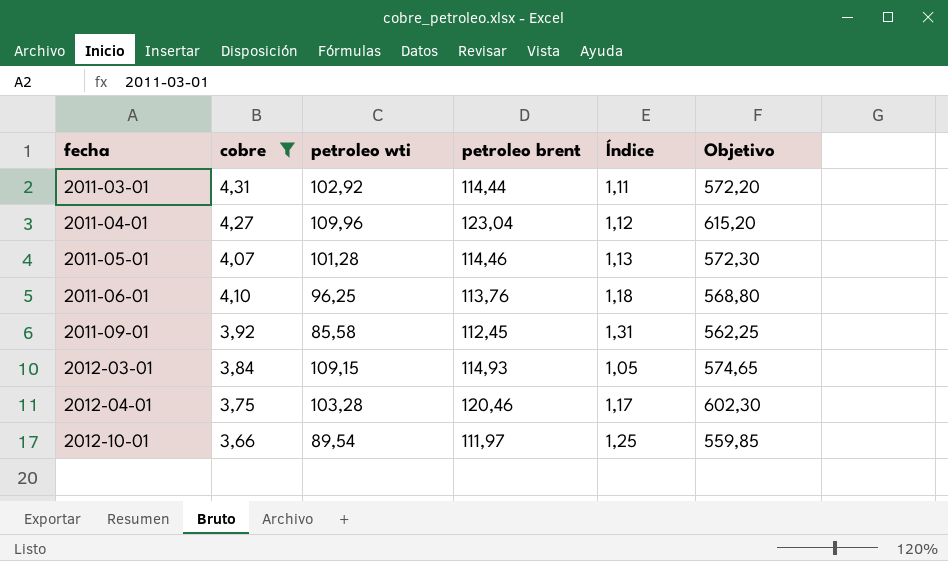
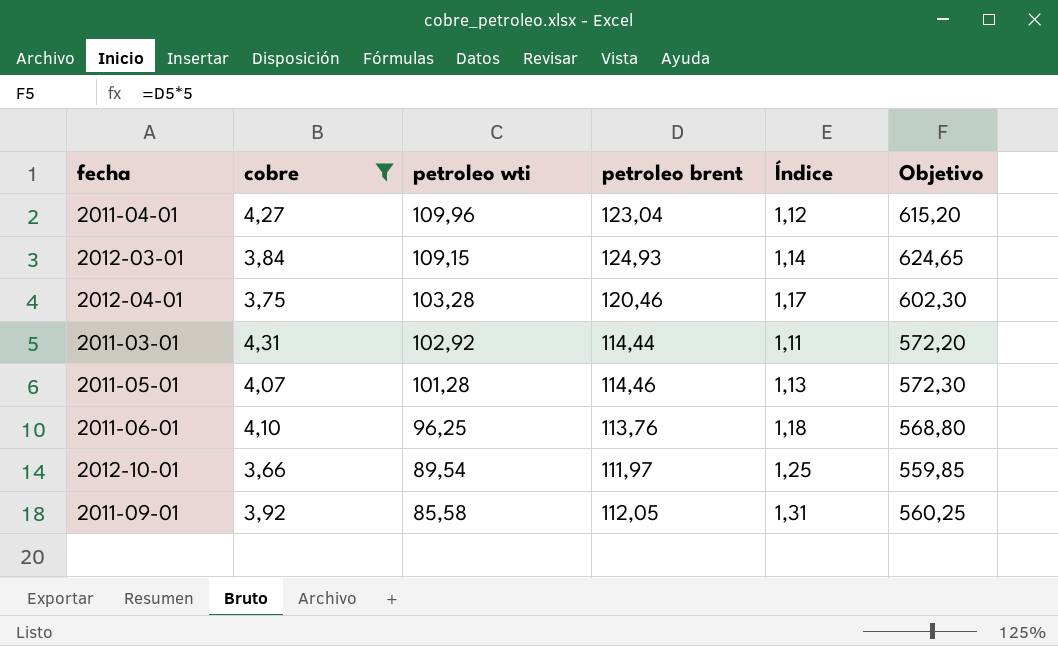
row order: fecha ascending -> petroleo wti descending
2012-03-01 | petroleo brent: 114,93 -> 124,93
2012-03-01 | Índice: 1,05 -> 1,14
2012-03-01 | Objetivo: 574,65 -> 624,65
2011-09-01 | petroleo brent: 112,45 -> 112,05
2011-09-01 | Objetivo: 562,25 -> 560,25

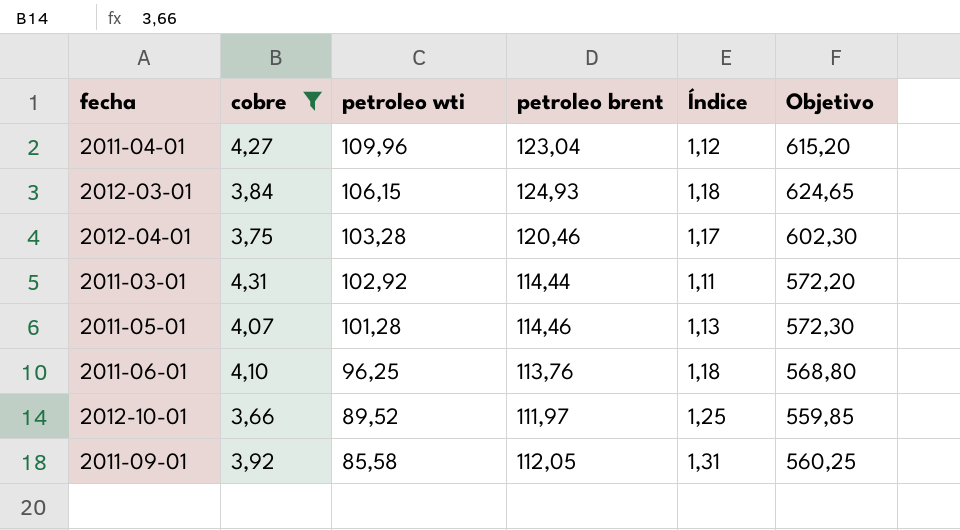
2012-03-01 | petroleo wti: 109,15 -> 106,15
2012-03-01 | Índice: 1,14 -> 1,18
2012-10-01 | petroleo wti: 89,54 -> 89,52

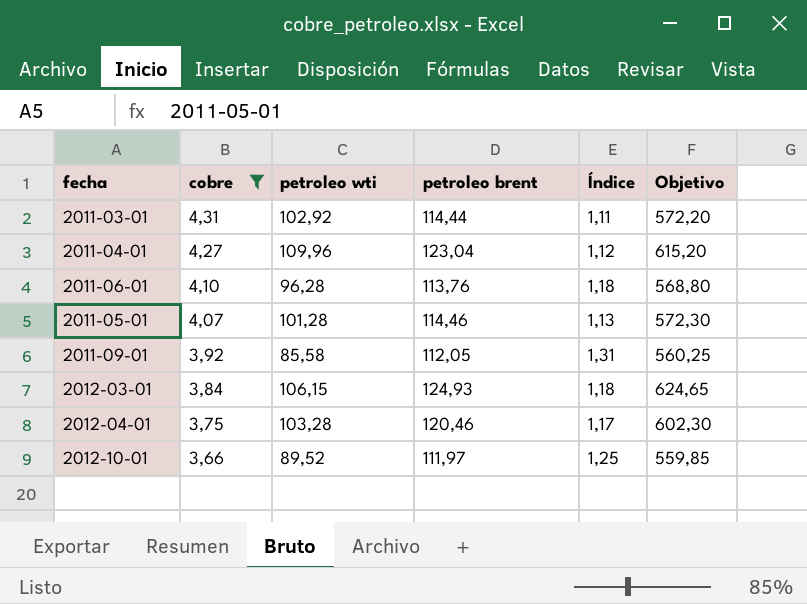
row order: petroleo wti descending -> cobre descending
2011-06-01 | petroleo wti: 96,25 -> 96,28

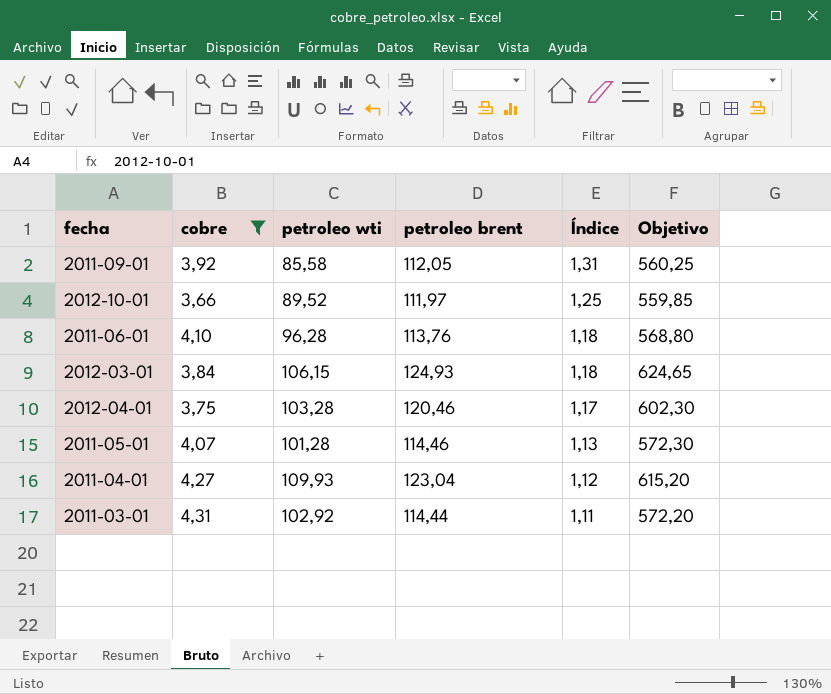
row order: cobre descending -> Índice descending
2011-04-01 | petroleo wti: 109,96 -> 109,93

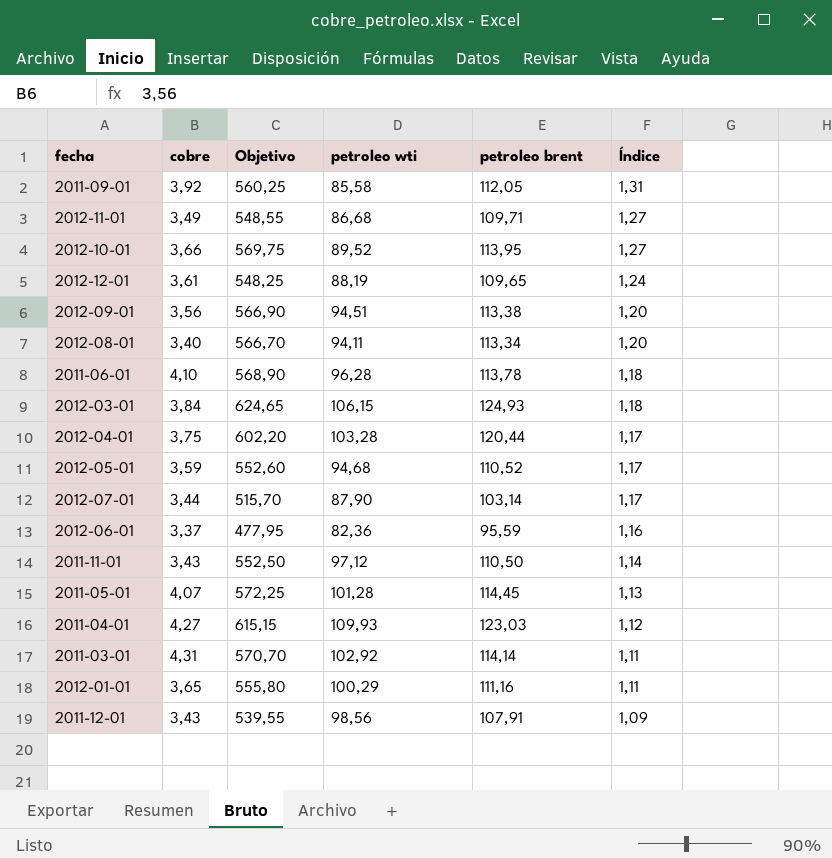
filter: cobre >= 3,66 -> none
column Objetivo | position: 6 -> 3
2012-10-01 | Objetivo: 559,85 -> 569,75
2012-10-01 | petroleo brent: 111,97 -> 113,95
2012-10-01 | Índice: 1,25 -> 1,27
2011-06-01 | Objetivo: 568,80 -> 568,90
2011-06-01 | petroleo brent: 113,76 -> 113,78
2012-04-01 | Objetivo: 602,30 -> 602,20
2012-04-01 | petroleo brent: 120,46 -> 120,44
2011-05-01 | Objetivo: 572,30 -> 572,25
2011-05-01 | petroleo brent: 114,46 -> 114,45
2011-04-01 | Objetivo: 615,20 -> 615,15
2011-04-01 | petroleo brent: 123,04 -> 123,03
2011-03-01 | Objetivo: 572,20 -> 570,70
2011-03-01 | petroleo brent: 114,44 -> 114,14

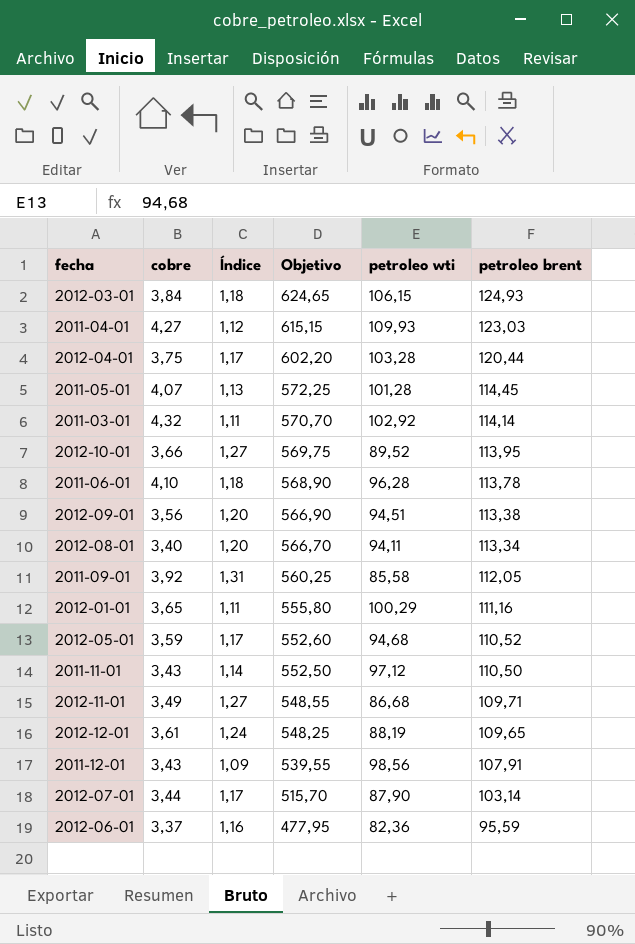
row order: Índice descending -> Objetivo descending
column Índice | position: 6 -> 3
2011-03-01 | cobre: 4,31 -> 4,32

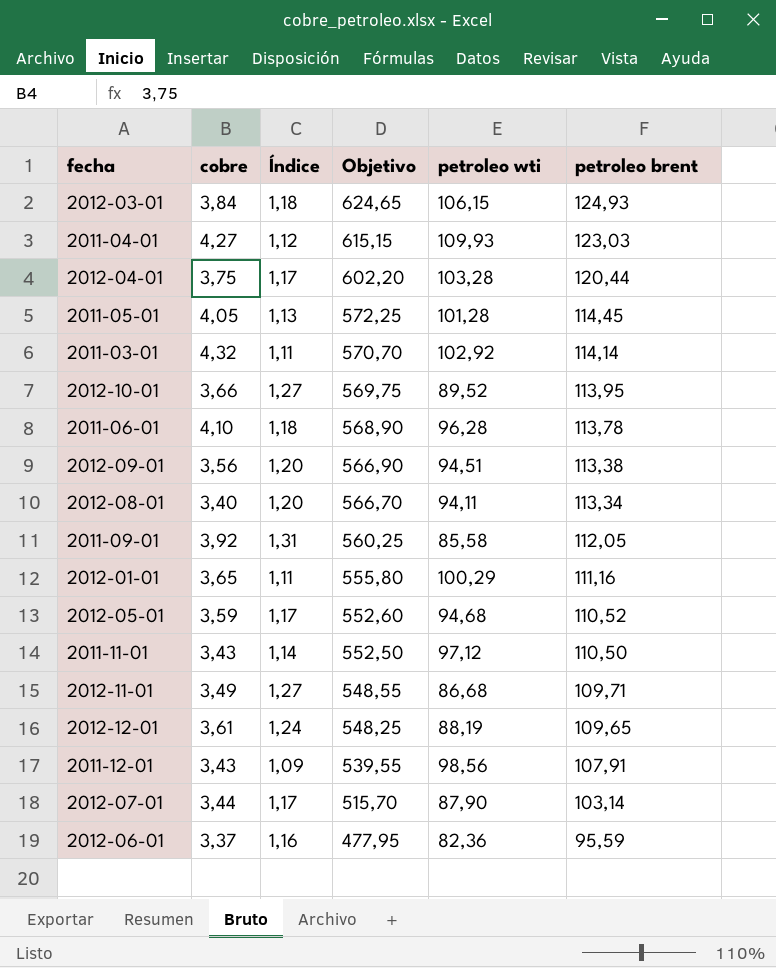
2011-05-01 | cobre: 4,07 -> 4,05

